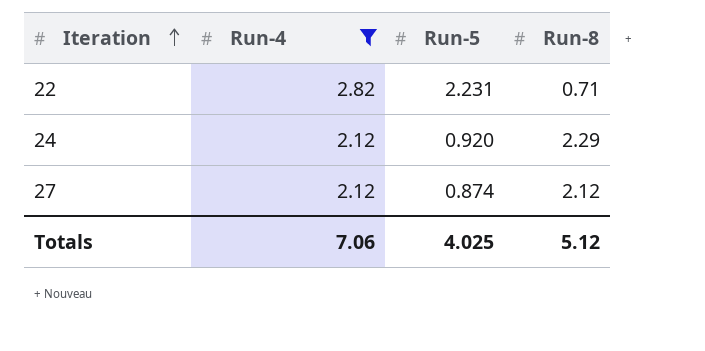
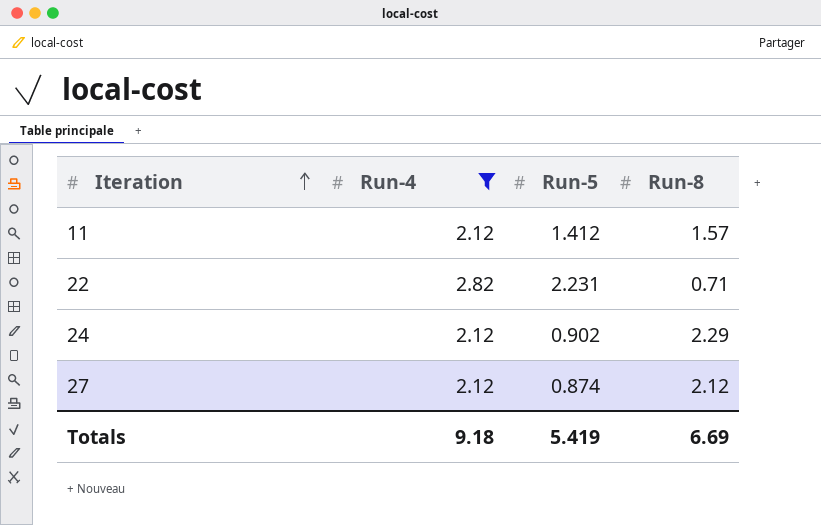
row 11: none -> 2.12 | 1.412 | 1.57
24 | Run-5: 0.920 -> 0.902
Totals | Run-4: 7.06 -> 9.18
Totals | Run-5: 4.025 -> 5.419
Totals | Run-8: 5.12 -> 6.69

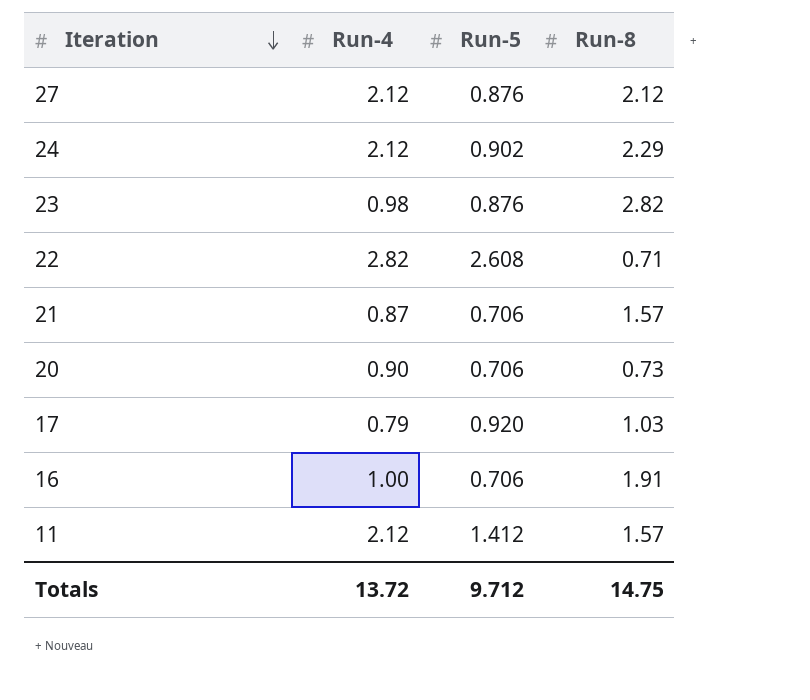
filter: Run-4 >= 2.12 -> none
row order: Iteration ascending -> Iteration descending
27 | Run-5: 0.874 -> 0.876
22 | Run-5: 2.231 -> 2.608
Totals | Run-4: 9.18 -> 13.72
Totals | Run-5: 5.419 -> 9.712
Totals | Run-8: 6.69 -> 14.75

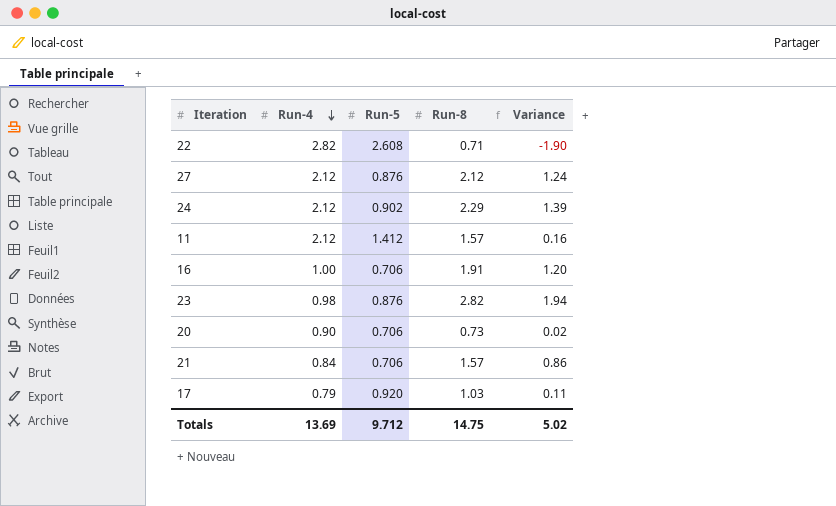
row order: Iteration descending -> Run-4 descending
column Variance | formula: none -> [Run-8] - [Run-5]
21 | Run-4: 0.87 -> 0.84
Totals | Run-4: 13.72 -> 13.69

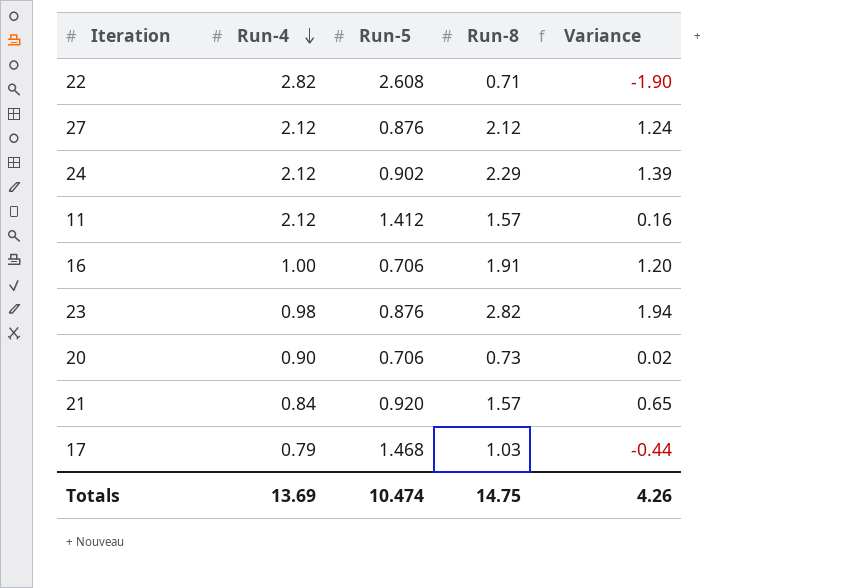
21 | Run-5: 0.706 -> 0.920
21 | Variance: 0.86 -> 0.65
17 | Run-5: 0.920 -> 1.468
17 | Variance: 0.11 -> -0.44
Totals | Run-5: 9.712 -> 10.474
Totals | Variance: 5.02 -> 4.26

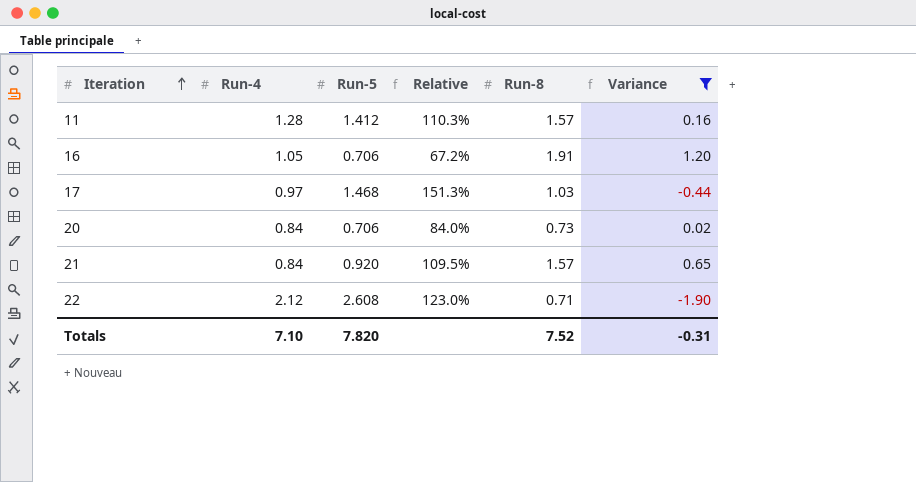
filter: none -> Variance <= 1.20
row order: Run-4 descending -> Iteration ascending
column Relative | formula: none -> [Run-5] / [Run-4]
11 | Run-4: 2.12 -> 1.28
16 | Run-4: 1.00 -> 1.05
17 | Run-4: 0.79 -> 0.97
20 | Run-4: 0.90 -> 0.84
22 | Run-4: 2.82 -> 2.12
Totals | Run-4: 13.69 -> 7.10
Totals | Run-5: 10.474 -> 7.820
Totals | Run-8: 14.75 -> 7.52
Totals | Variance: 4.26 -> -0.31

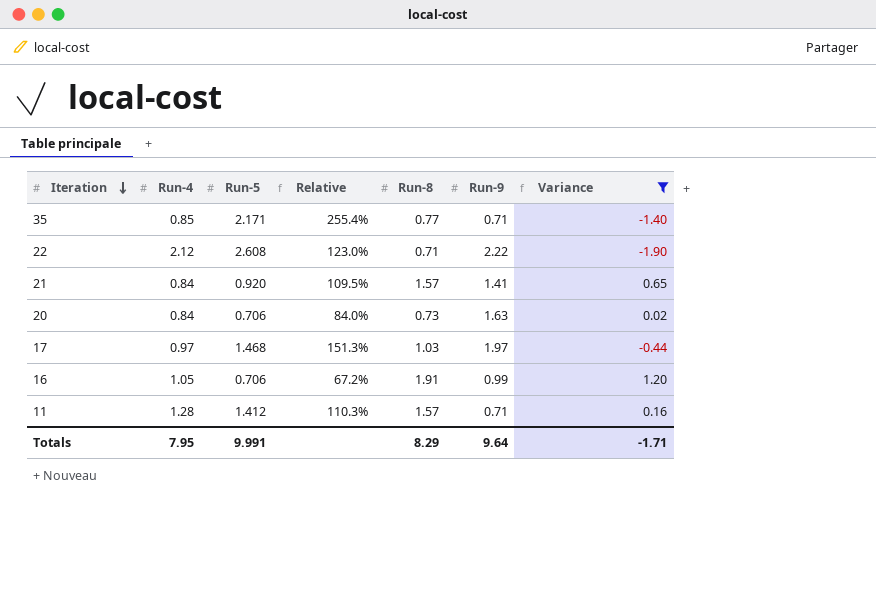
row order: Iteration ascending -> Iteration descending
column Run-9 | position: none -> 6
row 35: none -> 0.85 | 2.171 | 255.4% | 0.77 | 0.71 | -1.40
Totals | Run-4: 7.10 -> 7.95
Totals | Run-5: 7.820 -> 9.991
Totals | Run-8: 7.52 -> 8.29
Totals | Variance: -0.31 -> -1.71

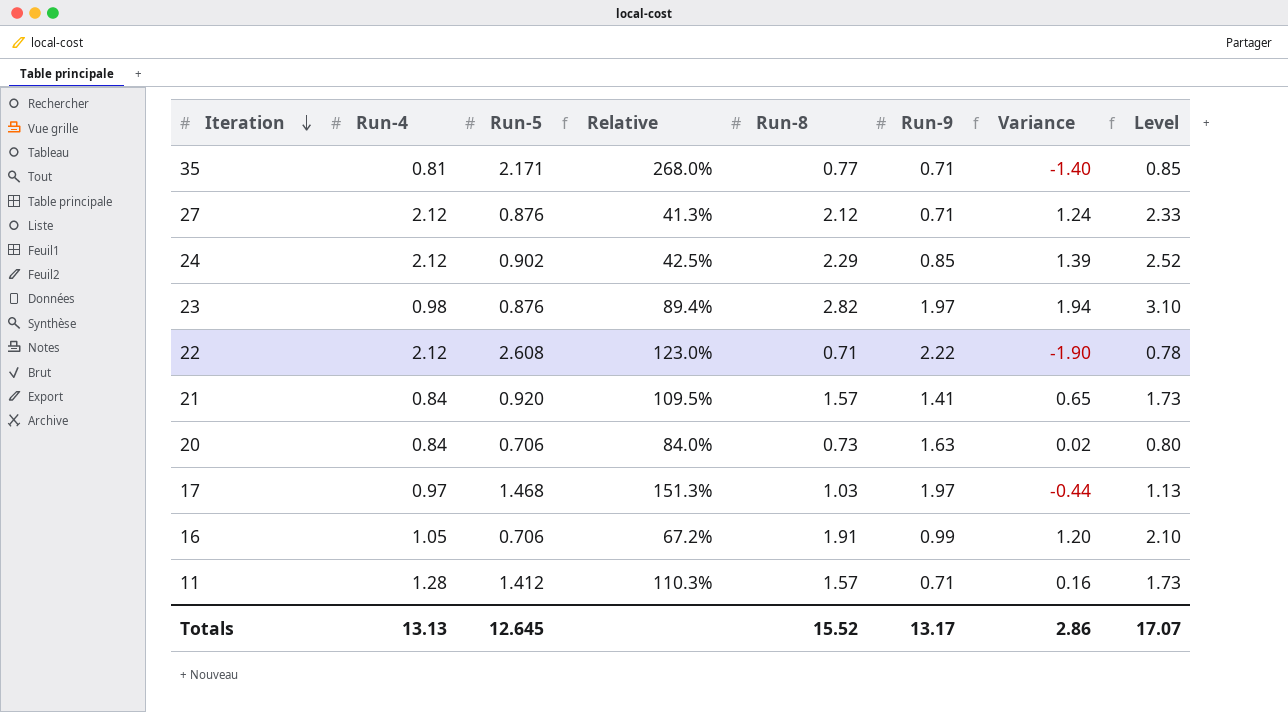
filter: Variance <= 1.20 -> none
column Level | formula: none -> [Run-8] * 1.1
35 | Run-4: 0.85 -> 0.81
35 | Relative: 255.4% -> 268.0%
Totals | Run-4: 7.95 -> 13.13
Totals | Run-5: 9.991 -> 12.645
Totals | Run-8: 8.29 -> 15.52
Totals | Run-9: 9.64 -> 13.17
Totals | Variance: -1.71 -> 2.86

